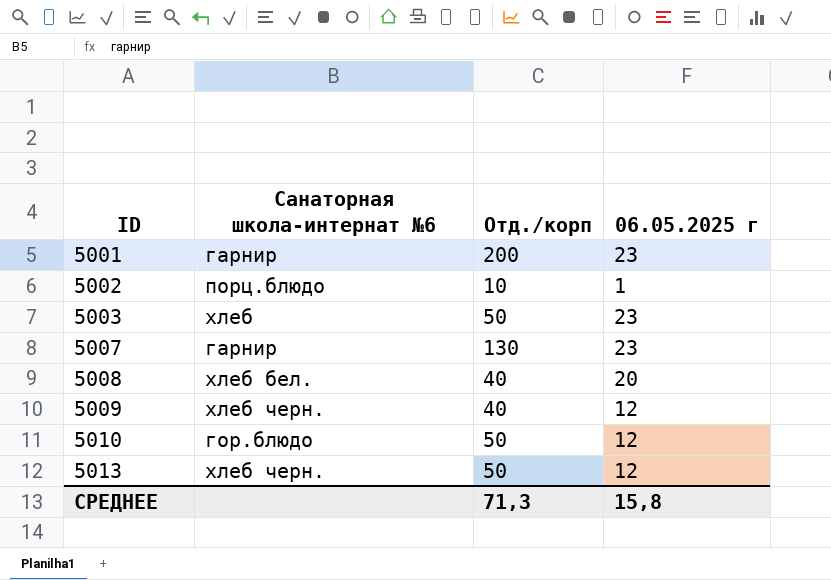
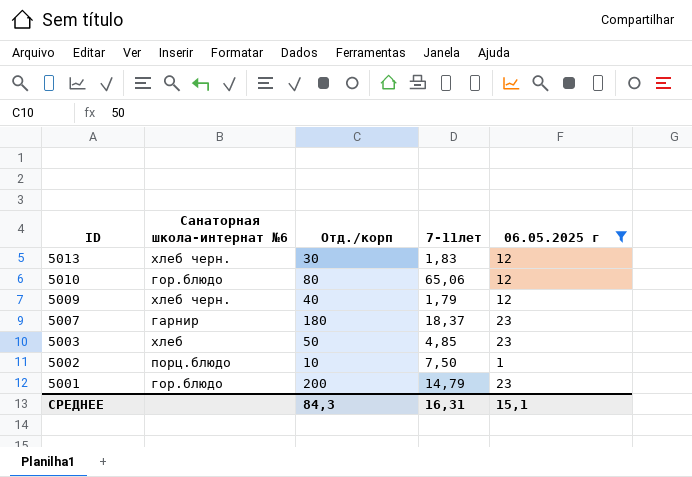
filter: none -> 06.05.2025 г != 20
row order: ID ascending -> ID descending
column 7-11лет | position: none -> 4
5013 | Отд./корп: 50 -> 30
5010 | Отд./корп: 50 -> 80
5007 | Отд./корп: 130 -> 180
5001 | Санаторная школа-интернат №6: гарнир -> гор.блюдо
СРЕДНЕЕ | Отд./корп: 71,3 -> 84,3
СРЕДНЕЕ | 06.05.2025 г: 15,8 -> 15,1

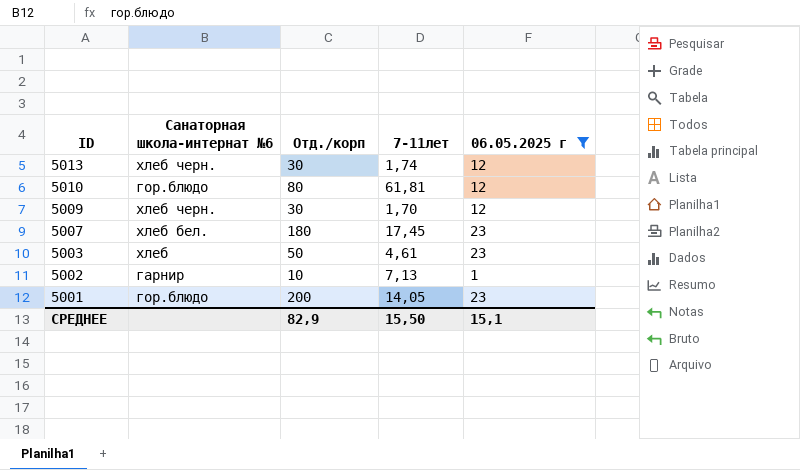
5013 | 7-11лет: 1,83 -> 1,74
5010 | 7-11лет: 65,06 -> 61,81
5009 | Отд./корп: 40 -> 30
5009 | 7-11лет: 1,79 -> 1,70
5007 | Санаторная школа-интернат №6: гарнир -> хлеб бел.
5007 | 7-11лет: 18,37 -> 17,45
5003 | 7-11лет: 4,85 -> 4,61
5002 | Санаторная школа-интернат №6: порц.блюдо -> гарнир
5002 | 7-11лет: 7,50 -> 7,13
5001 | 7-11лет: 14,79 -> 14,05
СРЕДНЕЕ | Отд./корп: 84,3 -> 82,9
СРЕДНЕЕ | 7-11лет: 16,31 -> 15,50

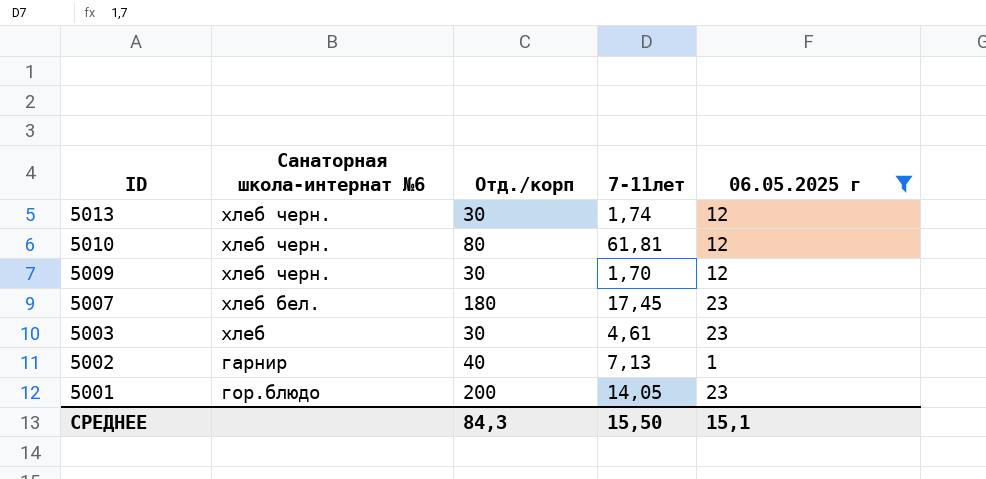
5010 | Санаторная школа-интернат №6: гор.блюдо -> хлеб черн.
5003 | Отд./корп: 50 -> 30
5002 | Отд./корп: 10 -> 40
СРЕДНЕЕ | Отд./корп: 82,9 -> 84,3

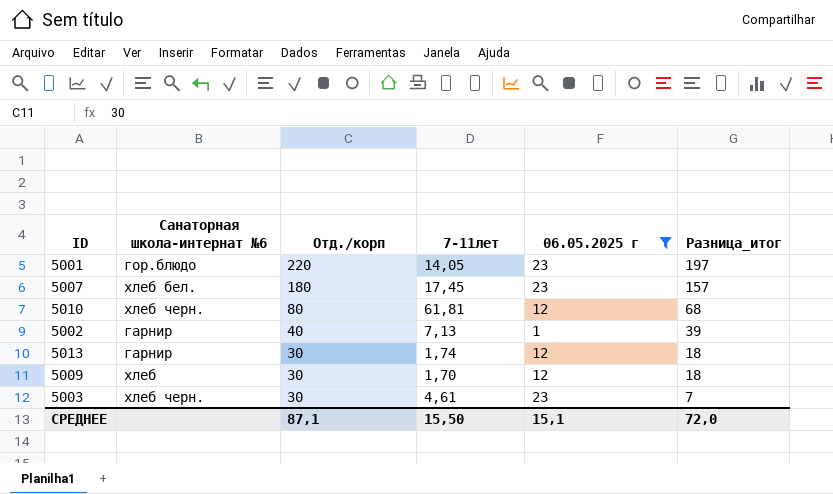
row order: ID descending -> Отд./корп descending
column Разница_итог | formula: none -> [Отд./корп] - [06.05.2025 г]
5001 | Отд./корп: 200 -> 220
5013 | Санаторная школа-интернат №6: хлеб черн. -> гарнир
5009 | Санаторная школа-интернат №6: хлеб черн. -> хлеб
5003 | Санаторная школа-интернат №6: хлеб -> хлеб черн.
СРЕДНЕЕ | Отд./корп: 84,3 -> 87,1

